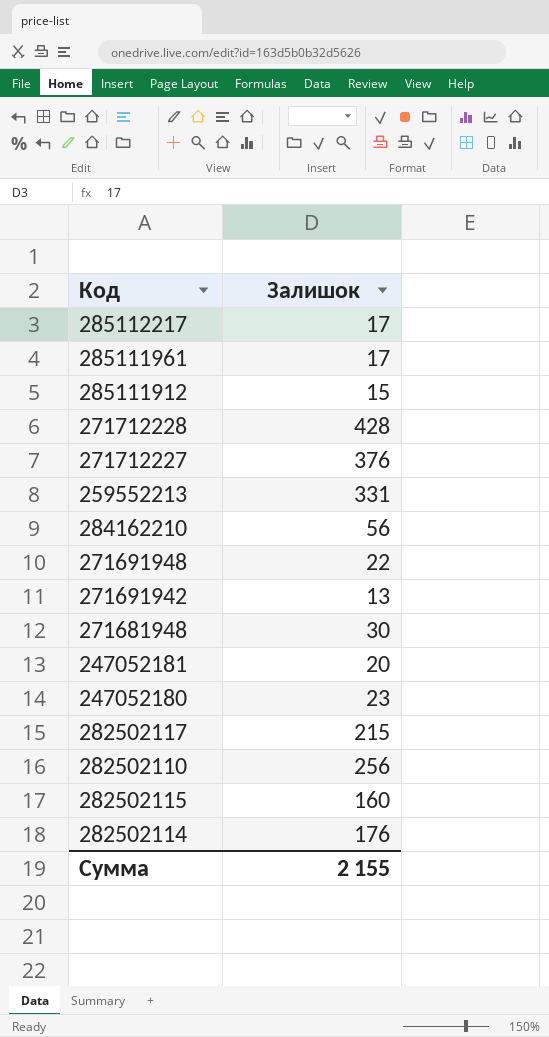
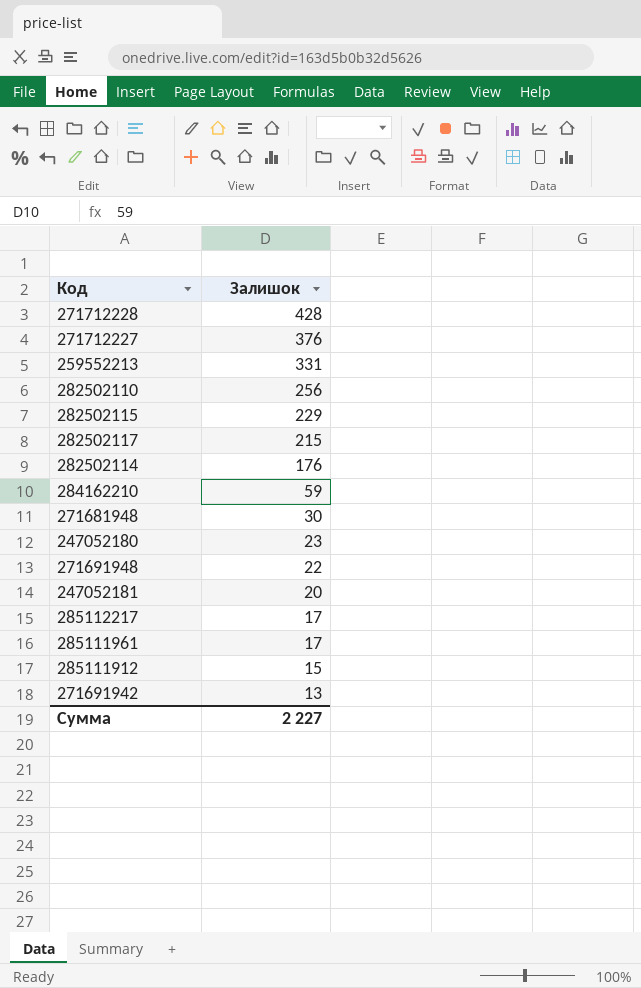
row order: none -> Залишок descending
282502115 | Залишок: 160 -> 229
284162210 | Залишок: 56 -> 59
Сумма | Залишок: 2 155 -> 2 227

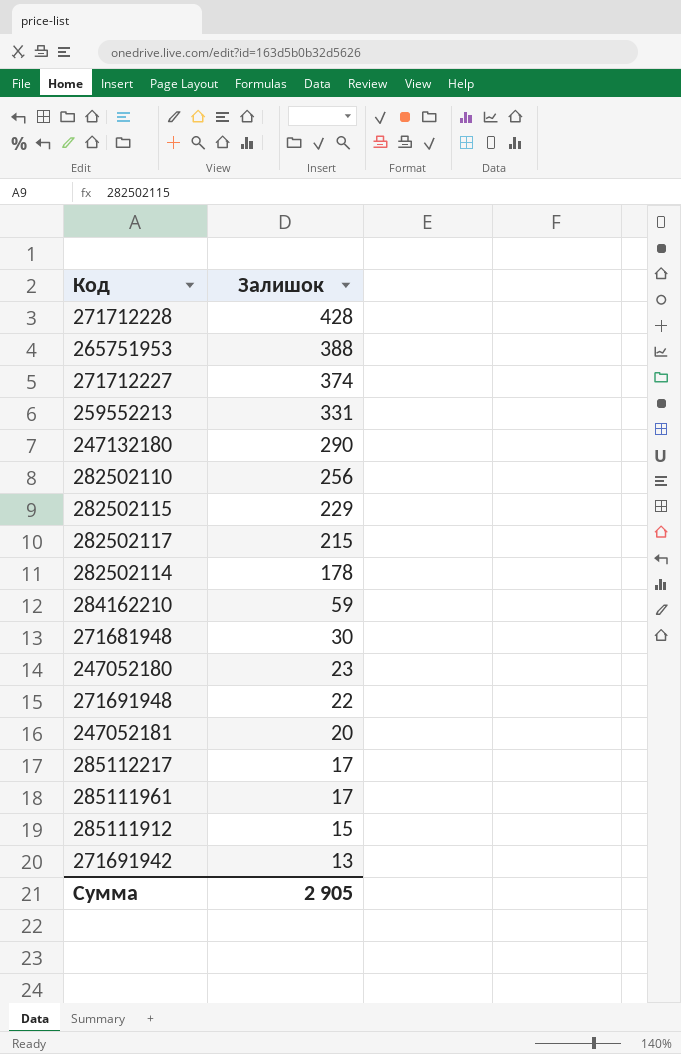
row 265751953: none -> 388
271712227 | Залишок: 376 -> 374
row 247132180: none -> 290
282502114 | Залишок: 176 -> 178
Сумма | Залишок: 2 227 -> 2 905

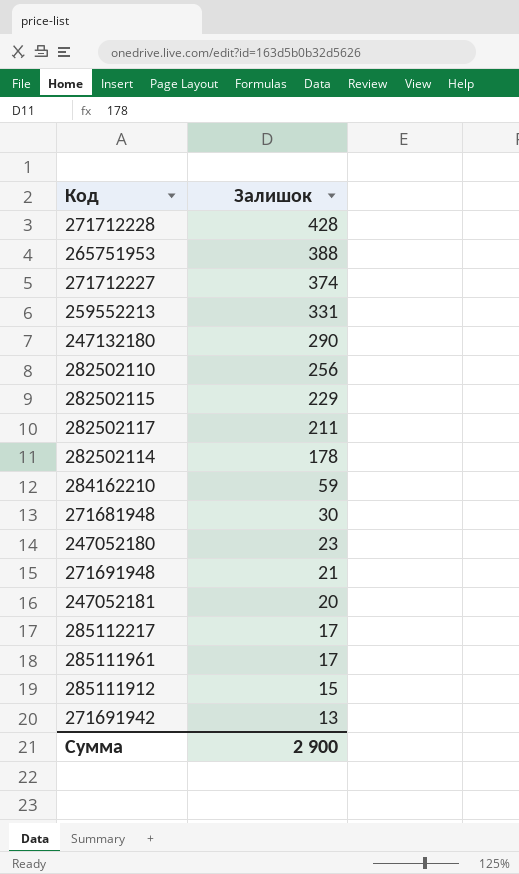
282502117 | Залишок: 215 -> 211
271691948 | Залишок: 22 -> 21
Сумма | Залишок: 2 905 -> 2 900

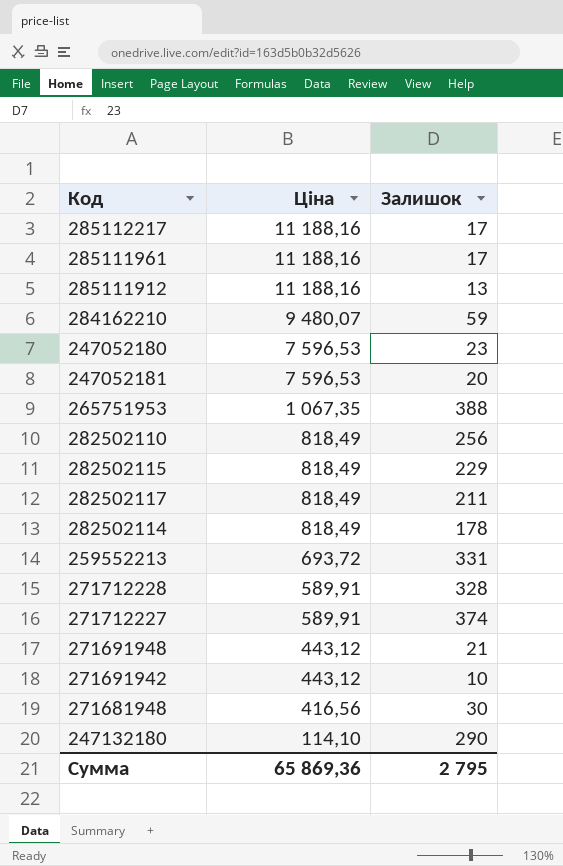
row order: Залишок descending -> Ціна descending
column Ціна | position: none -> 2
285111912 | Залишок: 15 -> 13
271712228 | Залишок: 428 -> 328
271691942 | Залишок: 13 -> 10
Сумма | Залишок: 2 900 -> 2 795

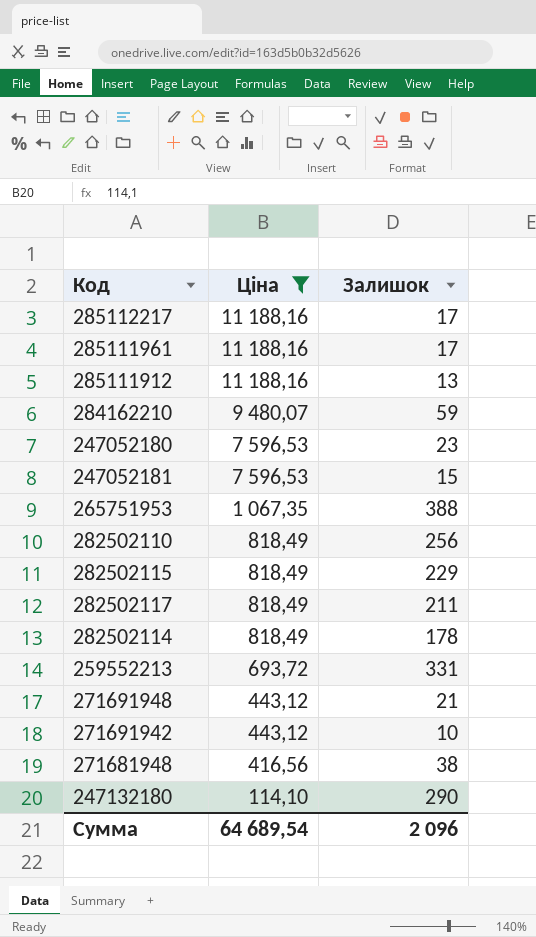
filter: none -> Ціна != 589,91
247052181 | Залишок: 20 -> 15
271681948 | Залишок: 30 -> 38
Сумма | Ціна: 65 869,36 -> 64 689,54
Сумма | Залишок: 2 795 -> 2 096

